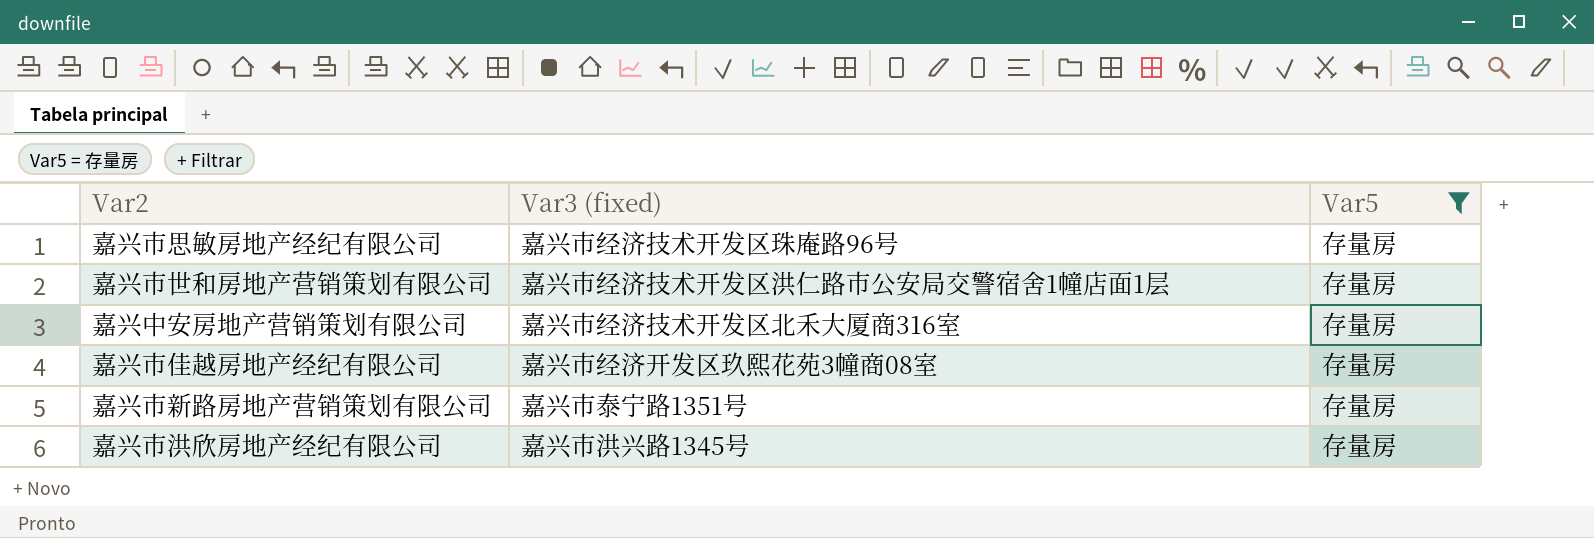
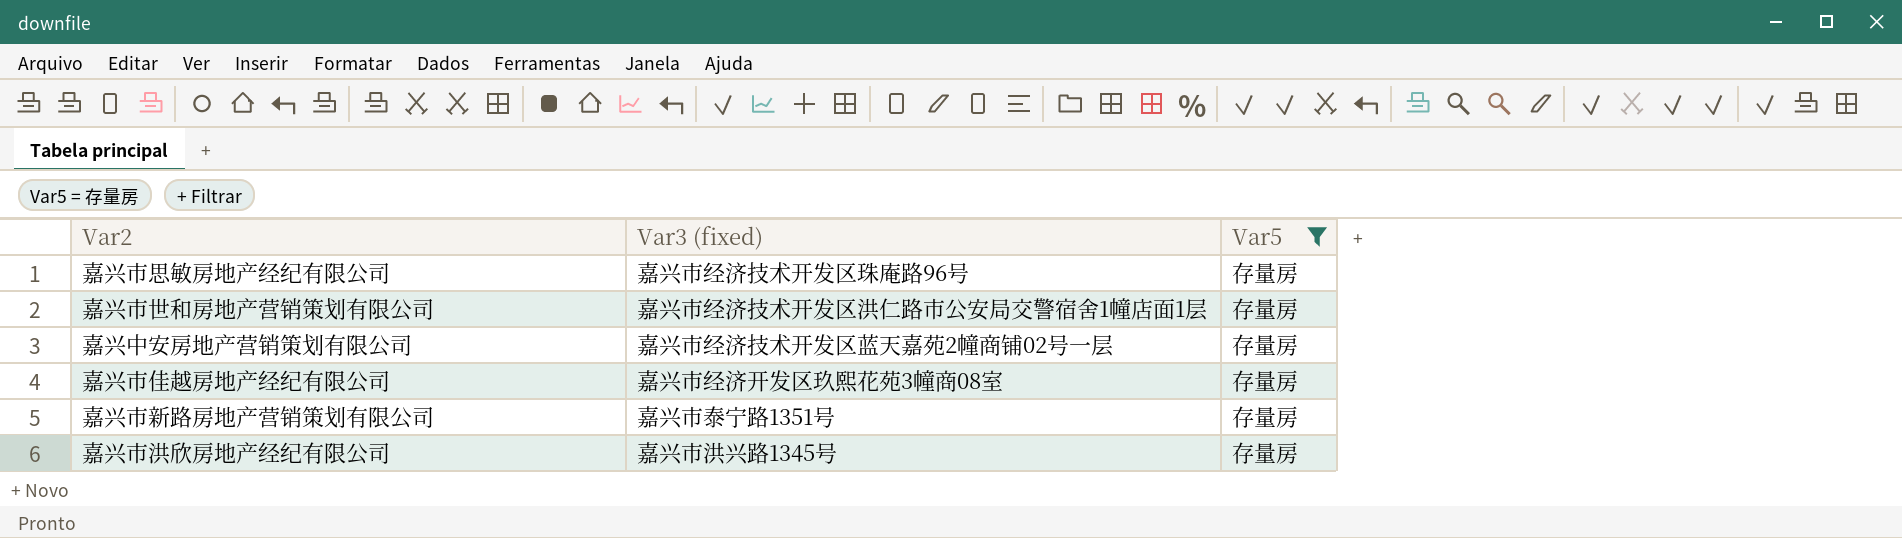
嘉兴中安房地产营销策划有限公司 | Var3 (fixed): 嘉兴市经济技术开发区北禾大厦商316室 -> 嘉兴市经济技术开发区蓝天嘉苑2幢商铺02号一层

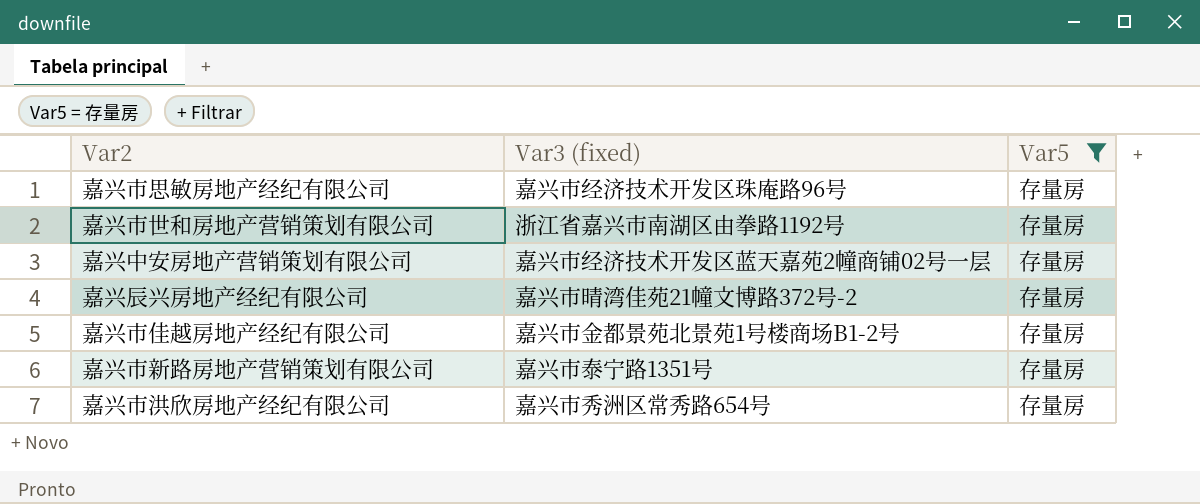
嘉兴市世和房地产营销策划有限公司 | Var3 (fixed): 嘉兴市经济技术开发区洪仁路市公安局交警宿舍1幢店面1层 -> 浙江省嘉兴市南湖区由拳路1192号
row 嘉兴辰兴房地产经纪有限公司: none -> 嘉兴市晴湾佳苑21幢文博路372号-2 | 存量房
嘉兴市佳越房地产经纪有限公司 | Var3 (fixed): 嘉兴市经济开发区玖熙花苑3幢商08室 -> 嘉兴市金都景苑北景苑1号楼商场B1-2号
嘉兴市洪欣房地产经纪有限公司 | Var3 (fixed): 嘉兴市洪兴路1345号 -> 嘉兴市秀洲区常秀路654号

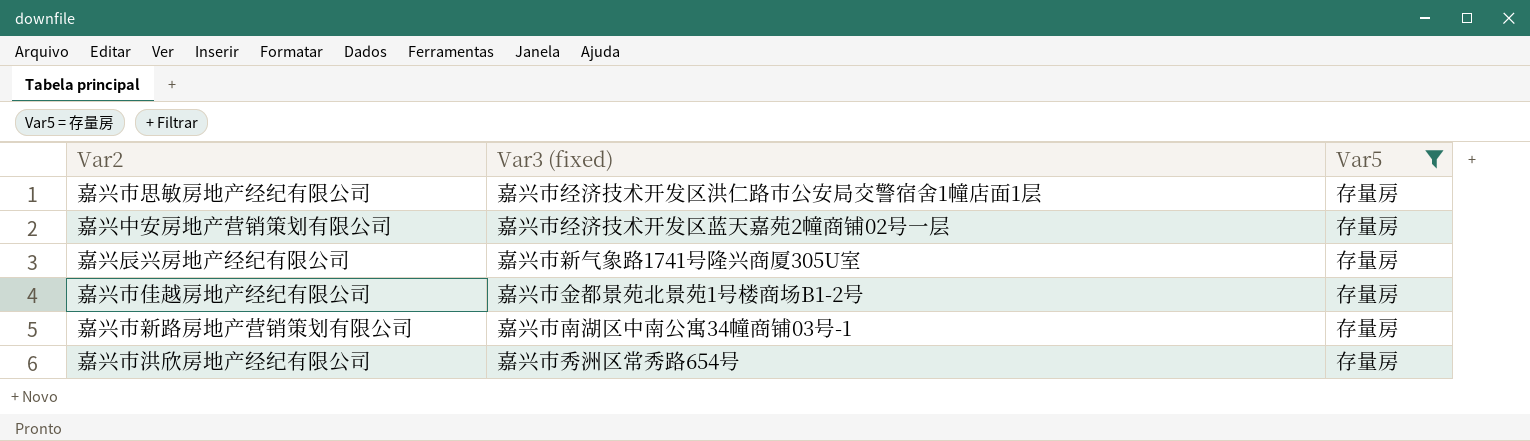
row 嘉兴市世和房地产营销策划有限公司: 浙江省嘉兴市南湖区由拳路1192号 | 存量房 -> none
嘉兴市思敏房地产经纪有限公司 | Var3 (fixed): 嘉兴市经济技术开发区珠庵路96号 -> 嘉兴市经济技术开发区洪仁路市公安局交警宿舍1幢店面1层
嘉兴辰兴房地产经纪有限公司 | Var3 (fixed): 嘉兴市晴湾佳苑21幢文博路372号-2 -> 嘉兴市新气象路1741号隆兴商厦305U室
嘉兴市新路房地产营销策划有限公司 | Var3 (fixed): 嘉兴市泰宁路1351号 -> 嘉兴市南湖区中南公寓34幢商铺03号-1

